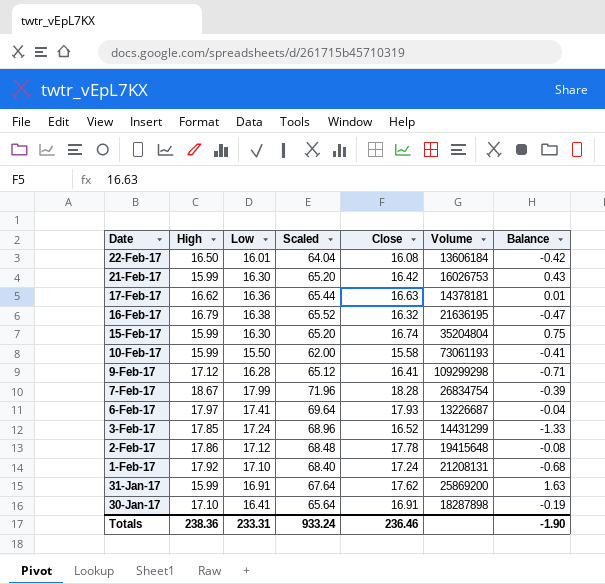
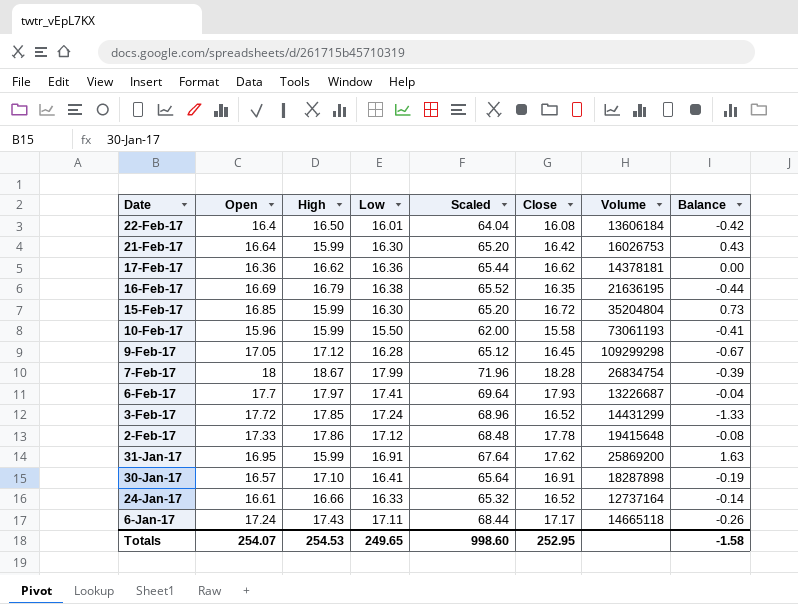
column Open | position: none -> 2
row 1-Feb-17: 17.92 | 17.10 | 68.40 | 17.24 | 21208131 | -0.68 -> none
17-Feb-17 | Close: 16.63 -> 16.62
17-Feb-17 | Balance: 0.01 -> 0.00
16-Feb-17 | Close: 16.32 -> 16.35
16-Feb-17 | Balance: -0.47 -> -0.44
15-Feb-17 | Close: 16.74 -> 16.72
15-Feb-17 | Balance: 0.75 -> 0.73
9-Feb-17 | Close: 16.41 -> 16.45
9-Feb-17 | Balance: -0.71 -> -0.67
row 24-Jan-17: none -> 16.61 | 16.66 | 16.33 | 65.32 | 16.52 | 12737164 | -0.14
row 6-Jan-17: none -> 17.24 | 17.43 | 17.11 | 68.44 | 17.17 | 14665118 | -0.26
Totals | High: 238.36 -> 254.53
Totals | Low: 233.31 -> 249.65
Totals | Scaled: 933.24 -> 998.60
Totals | Close: 236.46 -> 252.95
Totals | Balance: -1.90 -> -1.58

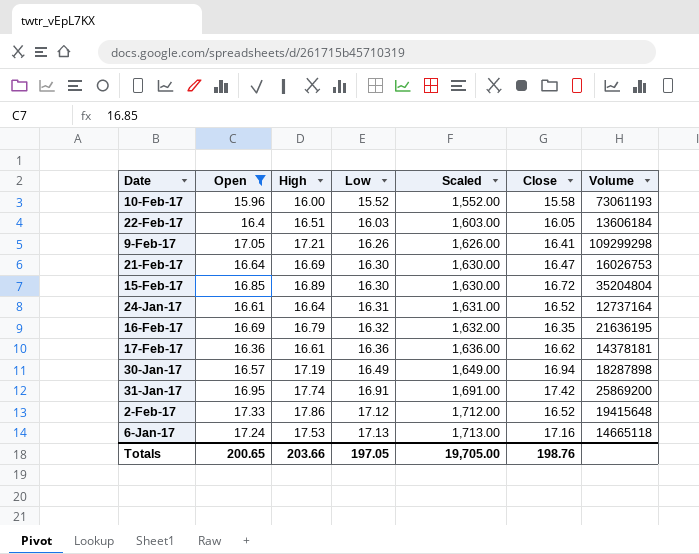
filter: none -> Open <= 17.33
row order: Date descending -> Low ascending
column Balance | formula: [Close] - [High] -> none
column Scaled | formula: [Low] * 4 -> [Low] * 100
10-Feb-17 | High: 15.99 -> 16.00
10-Feb-17 | Low: 15.50 -> 15.52
22-Feb-17 | High: 16.50 -> 16.51
22-Feb-17 | Low: 16.01 -> 16.03
22-Feb-17 | Close: 16.08 -> 16.05
9-Feb-17 | High: 17.12 -> 17.21
9-Feb-17 | Low: 16.28 -> 16.26
9-Feb-17 | Close: 16.45 -> 16.41
21-Feb-17 | High: 15.99 -> 16.69
21-Feb-17 | Close: 16.42 -> 16.47
15-Feb-17 | High: 15.99 -> 16.89
24-Jan-17 | High: 16.66 -> 16.64
24-Jan-17 | Low: 16.33 -> 16.31
16-Feb-17 | Low: 16.38 -> 16.32
17-Feb-17 | High: 16.62 -> 16.61
30-Jan-17 | High: 17.10 -> 17.19
30-Jan-17 | Low: 16.41 -> 16.49
30-Jan-17 | Close: 16.91 -> 16.94
31-Jan-17 | High: 15.99 -> 17.74
31-Jan-17 | Close: 17.62 -> 17.42
2-Feb-17 | Close: 17.78 -> 16.52
6-Jan-17 | High: 17.43 -> 17.53
6-Jan-17 | Low: 17.11 -> 17.13
6-Jan-17 | Close: 17.17 -> 17.16
Totals | Open: 254.07 -> 200.65
Totals | High: 254.53 -> 203.66
Totals | Low: 249.65 -> 197.05
Totals | Scaled: 998.60 -> 19,705.00
Totals | Close: 252.95 -> 198.76

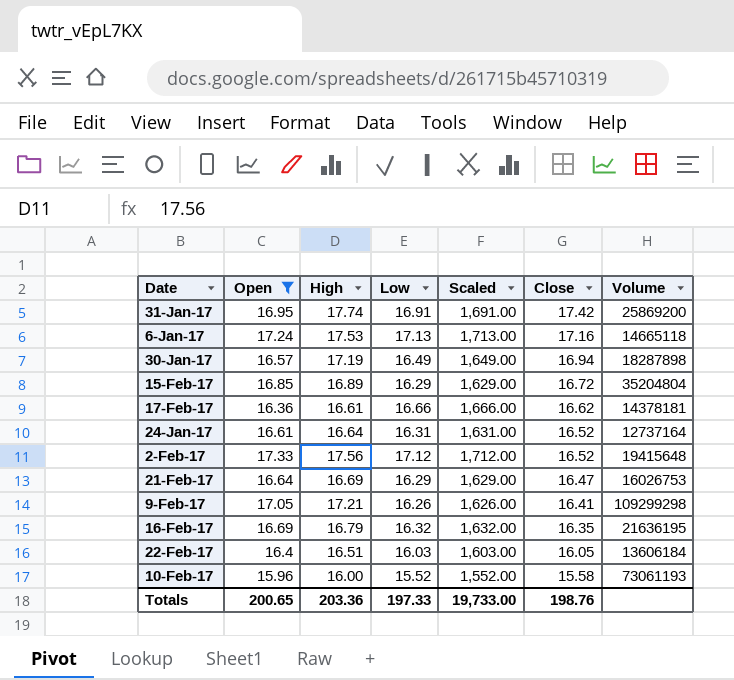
row order: Low ascending -> Close descending
15-Feb-17 | Low: 16.30 -> 16.29
15-Feb-17 | Scaled: 1,630.00 -> 1,629.00
17-Feb-17 | Low: 16.36 -> 16.66
17-Feb-17 | Scaled: 1,636.00 -> 1,666.00
2-Feb-17 | High: 17.86 -> 17.56
21-Feb-17 | Low: 16.30 -> 16.29
21-Feb-17 | Scaled: 1,630.00 -> 1,629.00
Totals | High: 203.66 -> 203.36
Totals | Low: 197.05 -> 197.33
Totals | Scaled: 19,705.00 -> 19,733.00

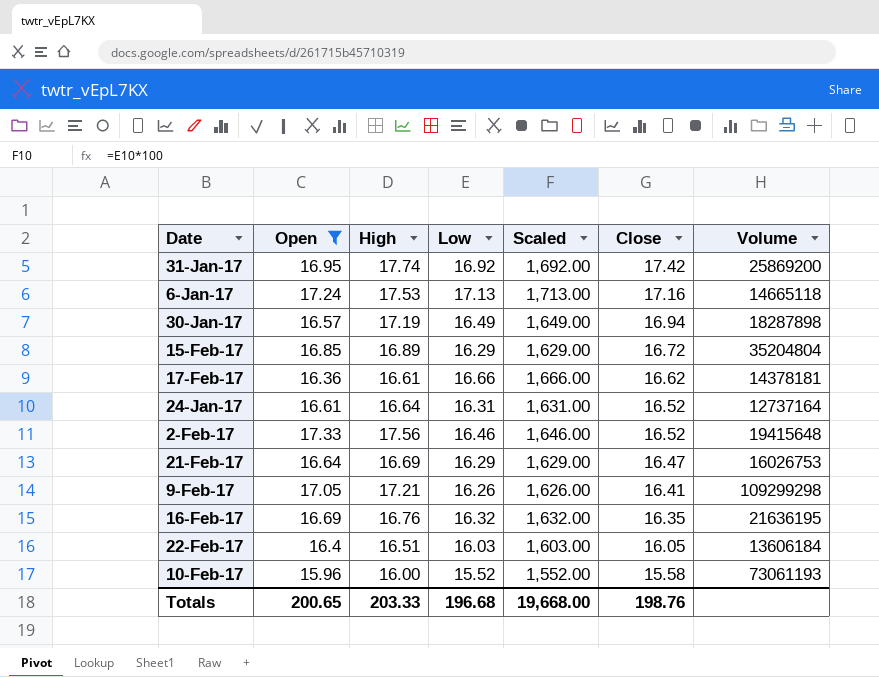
31-Jan-17 | Low: 16.91 -> 16.92
31-Jan-17 | Scaled: 1,691.00 -> 1,692.00
2-Feb-17 | Low: 17.12 -> 16.46
2-Feb-17 | Scaled: 1,712.00 -> 1,646.00
16-Feb-17 | High: 16.79 -> 16.76
Totals | High: 203.36 -> 203.33
Totals | Low: 197.33 -> 196.68
Totals | Scaled: 19,733.00 -> 19,668.00

